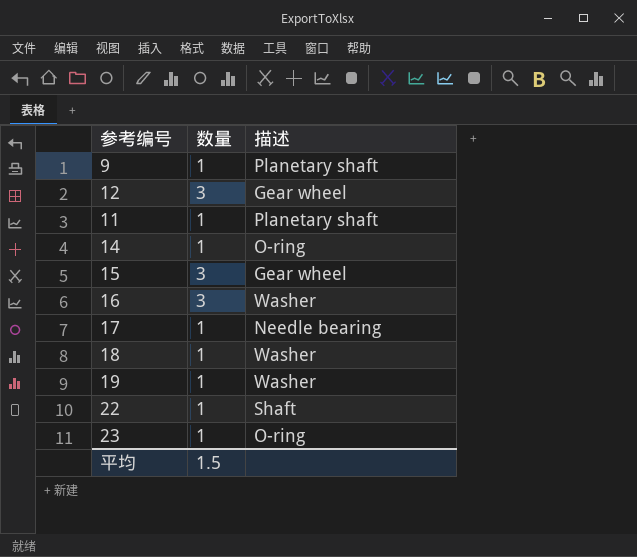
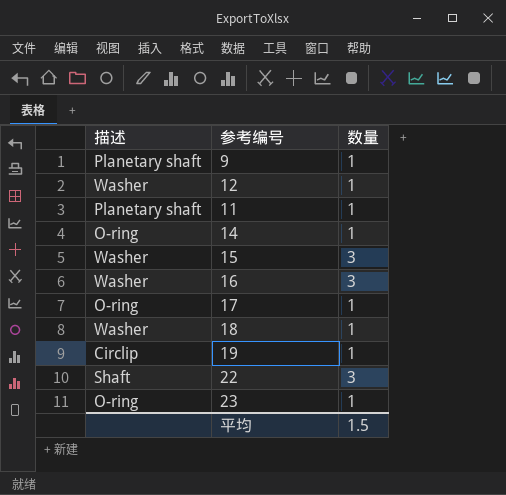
column 描述 | position: 3 -> 1
12 | 描述: Gear wheel -> Washer
12 | 数量: 3 -> 1
15 | 描述: Gear wheel -> Washer
17 | 描述: Needle bearing -> O-ring
19 | 描述: Washer -> Circlip
22 | 数量: 1 -> 3

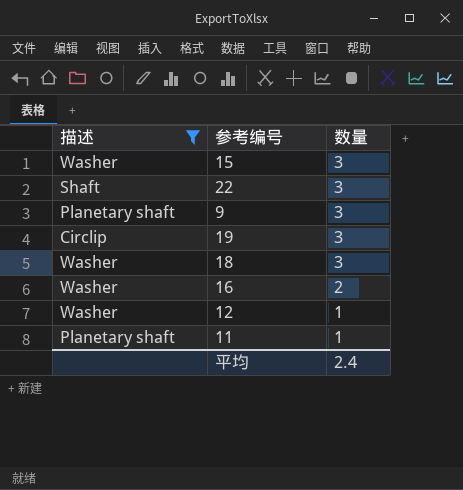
filter: none -> 描述 != O-ring
row order: none -> 数量 descending
9 | 数量: 1 -> 3
19 | 数量: 1 -> 3
18 | 数量: 1 -> 3
16 | 数量: 3 -> 2
平均 | 数量: 1.5 -> 2.4

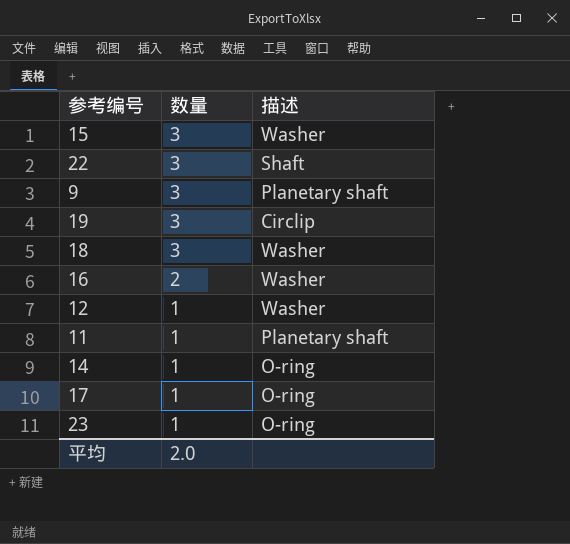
filter: 描述 != O-ring -> none
column 描述 | position: 1 -> 3
平均 | 数量: 2.4 -> 2.0

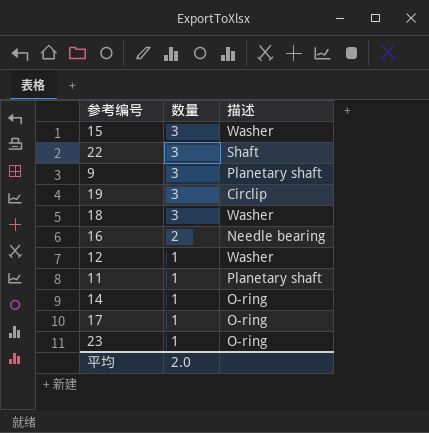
16 | 描述: Washer -> Needle bearing

